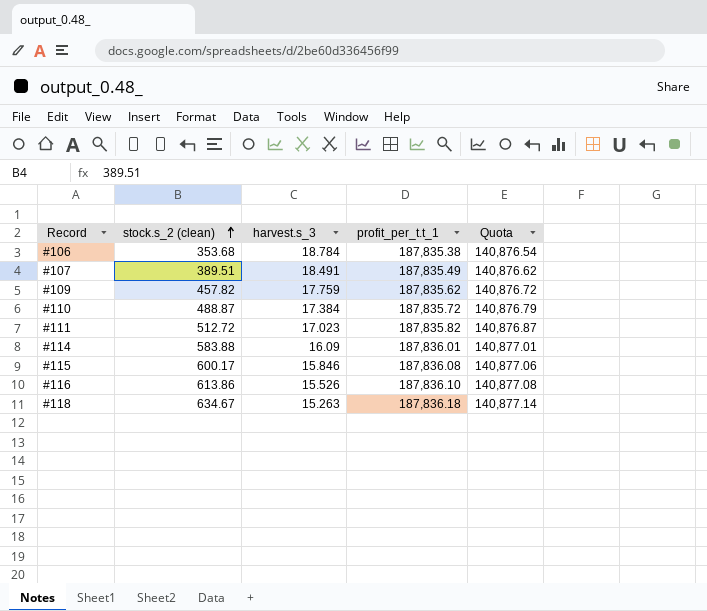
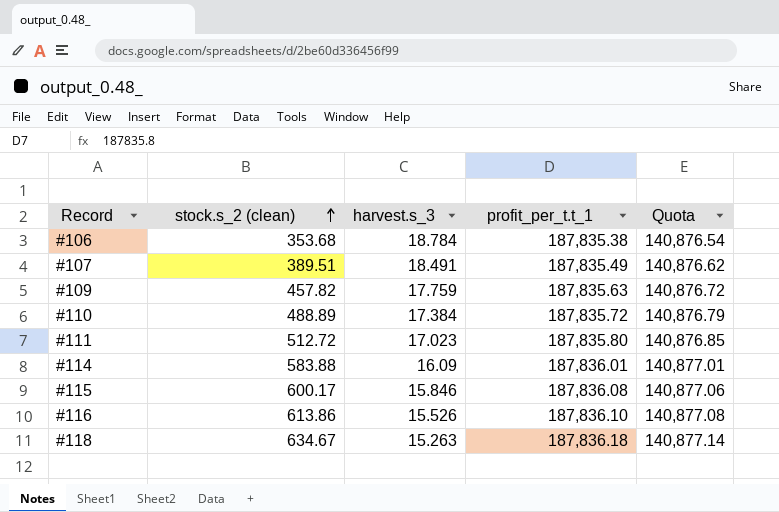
#109 | profit_per_t.t_1: 187,835.62 -> 187,835.63
#110 | stock.s_2 (clean): 488.87 -> 488.89
#111 | profit_per_t.t_1: 187,835.82 -> 187,835.80
#111 | Quota: 140,876.87 -> 140,876.85

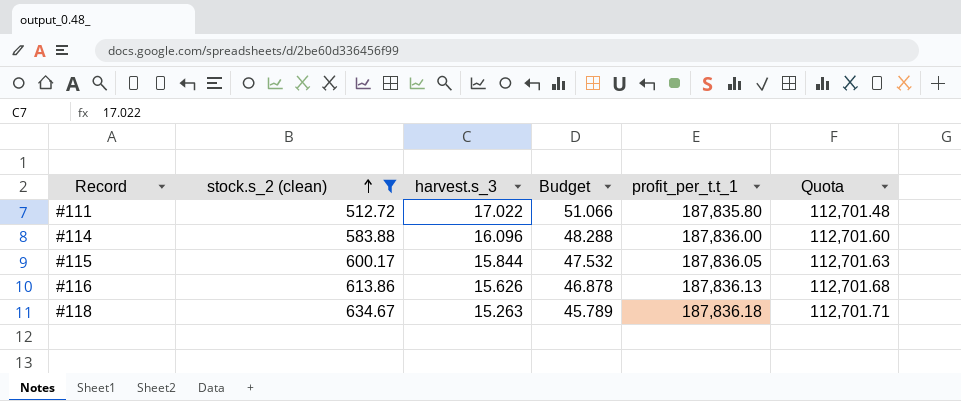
filter: none -> stock.s_2 (clean) >= 512.72
column Budget | formula: none -> [harvest.s_3] * 3
column Quota | formula: [profit_per_t.t_1] * 0.75 -> [profit_per_t.t_1] * 0.6
#111 | harvest.s_3: 17.023 -> 17.022
#114 | harvest.s_3: 16.09 -> 16.096
#114 | profit_per_t.t_1: 187,836.01 -> 187,836.00
#115 | harvest.s_3: 15.846 -> 15.844
#115 | profit_per_t.t_1: 187,836.08 -> 187,836.05
#116 | harvest.s_3: 15.526 -> 15.626
#116 | profit_per_t.t_1: 187,836.10 -> 187,836.13

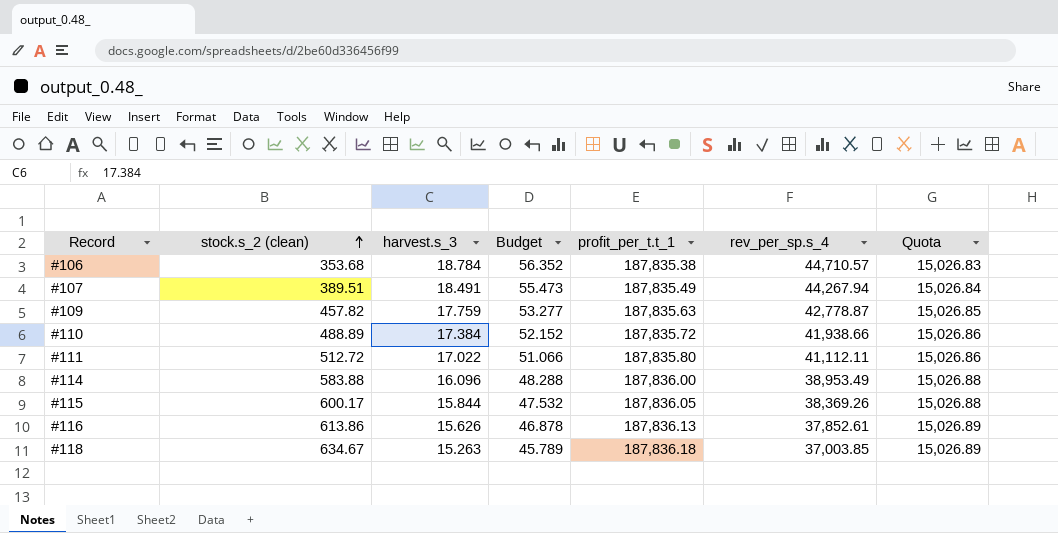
filter: stock.s_2 (clean) >= 512.72 -> none
column rev_per_sp.s_4 | position: none -> 6
column Quota | formula: [profit_per_t.t_1] * 0.6 -> [profit_per_t.t_1] * 0.08

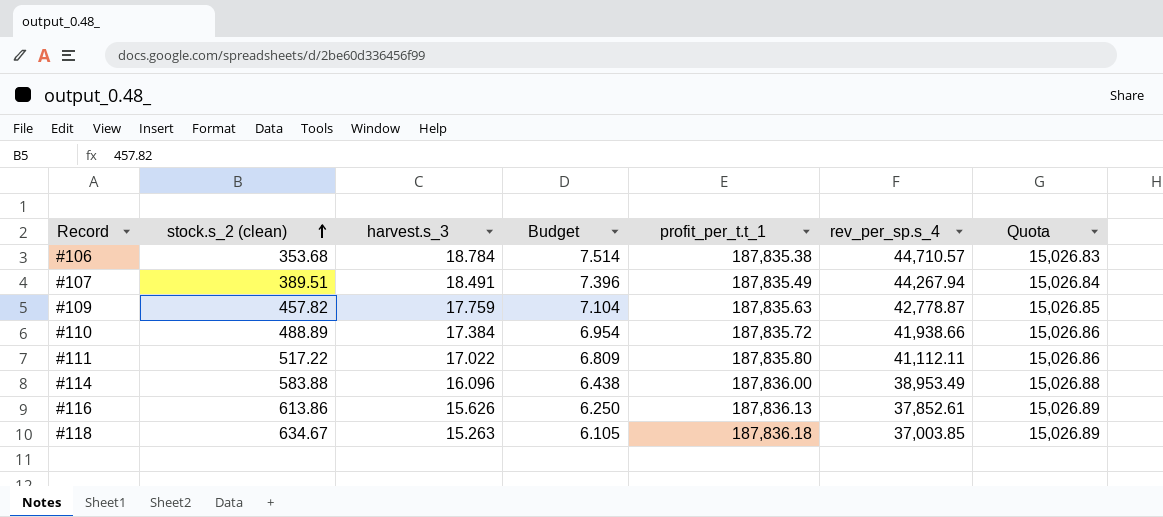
column Budget | formula: [harvest.s_3] * 3 -> [harvest.s_3] * 0.4
row #115: 600.17 | 15.844 | 47.532 | 187,836.05 | 38,369.26 | 15,026.88 -> none
#111 | stock.s_2 (clean): 512.72 -> 517.22

